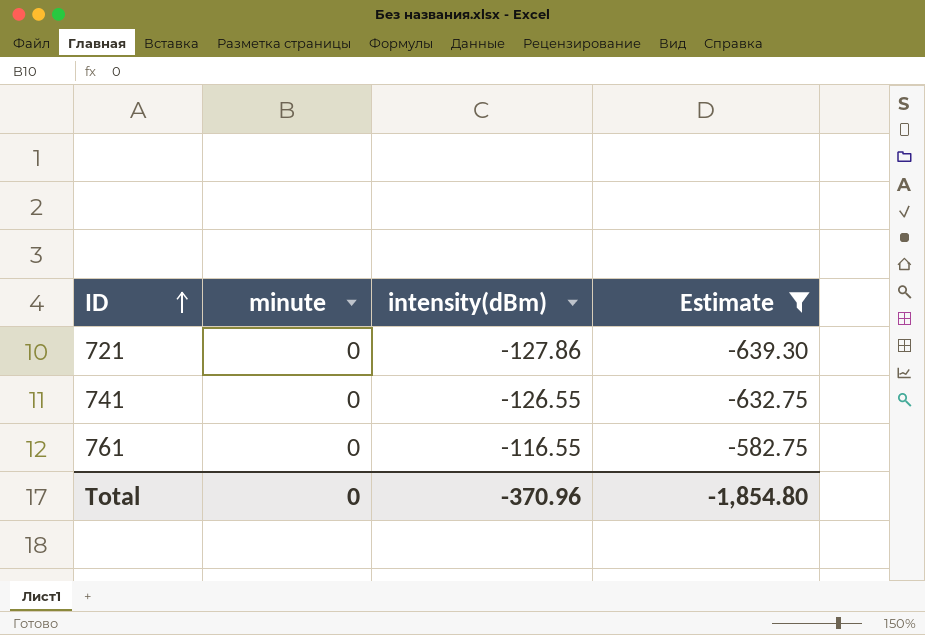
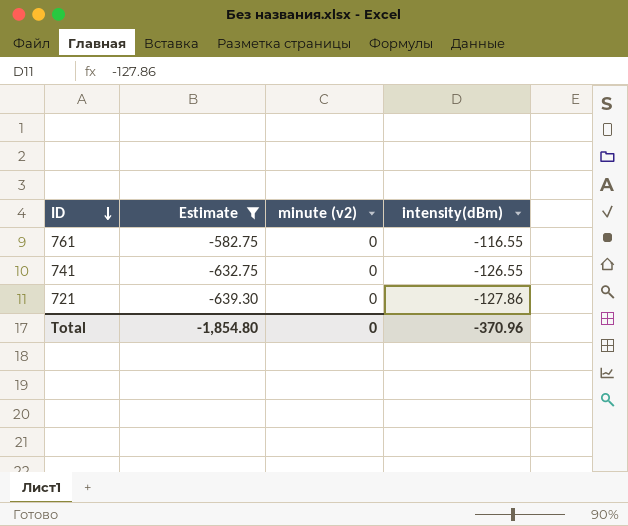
row order: ID ascending -> ID descending
column Estimate | position: 4 -> 2
column name: minute -> minute (v2)

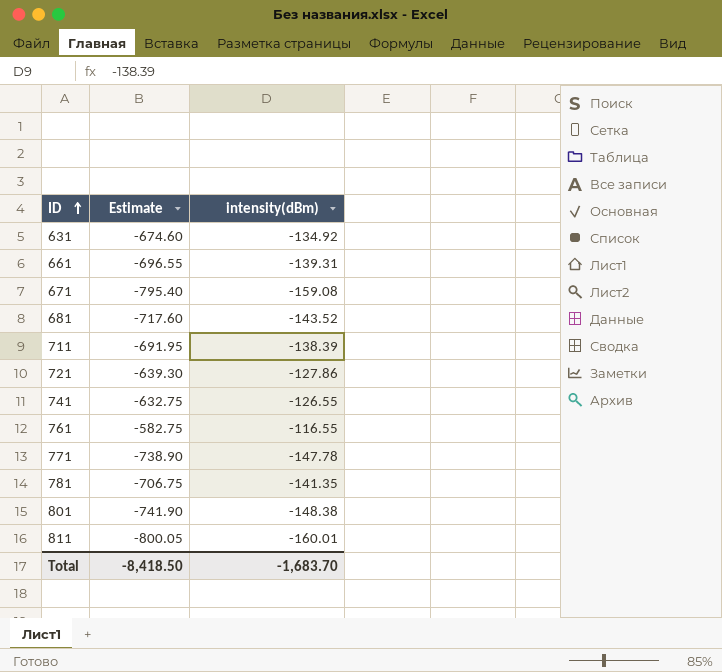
filter: Estimate >= -639.30 -> none
row order: ID descending -> ID ascending
column minute (v2) | position: 3 -> none
Total | Estimate: -1,854.80 -> -8,418.50
Total | intensity(dBm): -370.96 -> -1,683.70

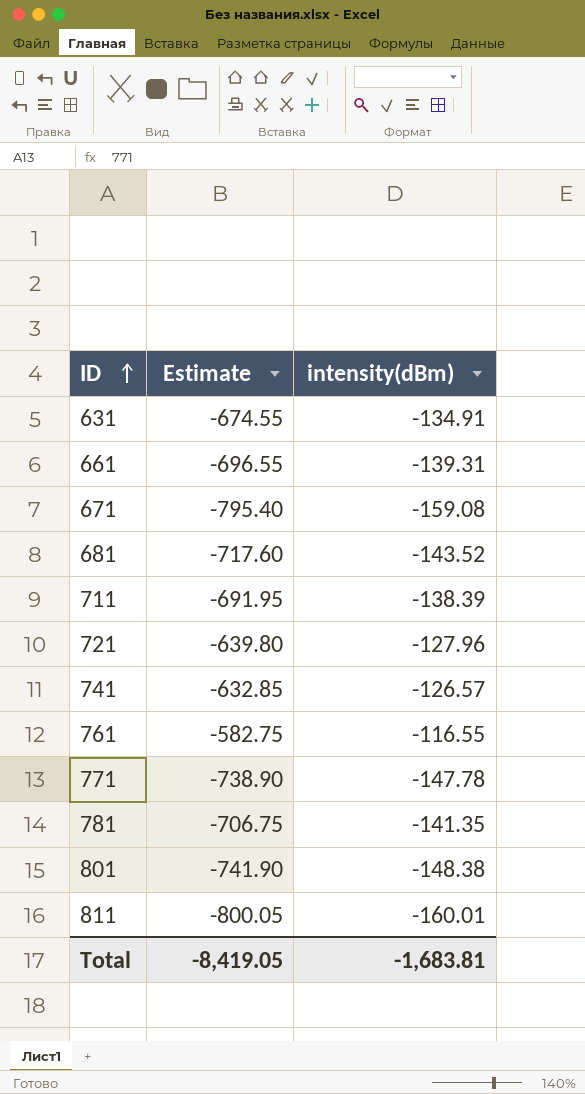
631 | Estimate: -674.60 -> -674.55
631 | intensity(dBm): -134.92 -> -134.91
721 | Estimate: -639.30 -> -639.80
721 | intensity(dBm): -127.86 -> -127.96
741 | Estimate: -632.75 -> -632.85
741 | intensity(dBm): -126.55 -> -126.57
Total | Estimate: -8,418.50 -> -8,419.05
Total | intensity(dBm): -1,683.70 -> -1,683.81

